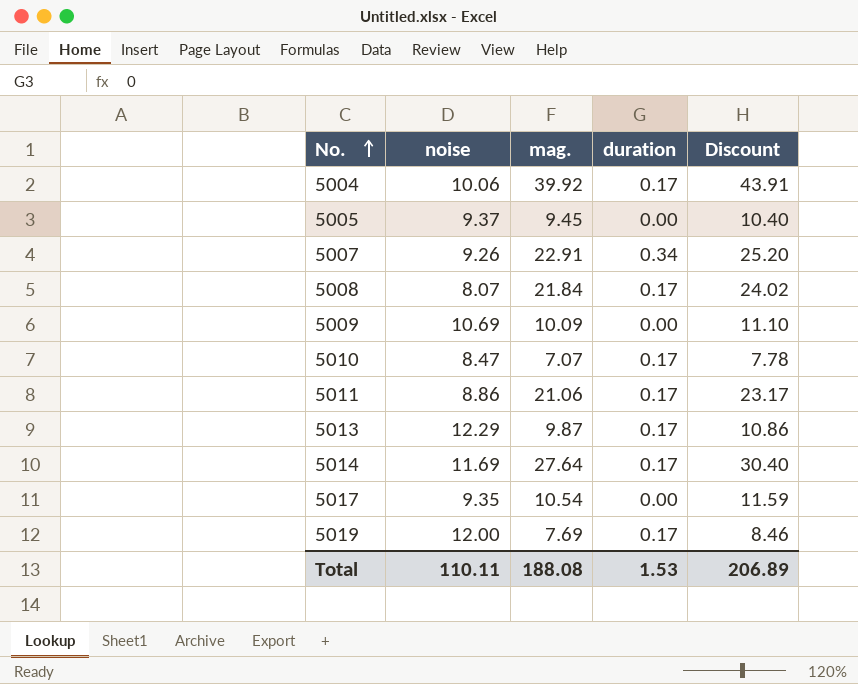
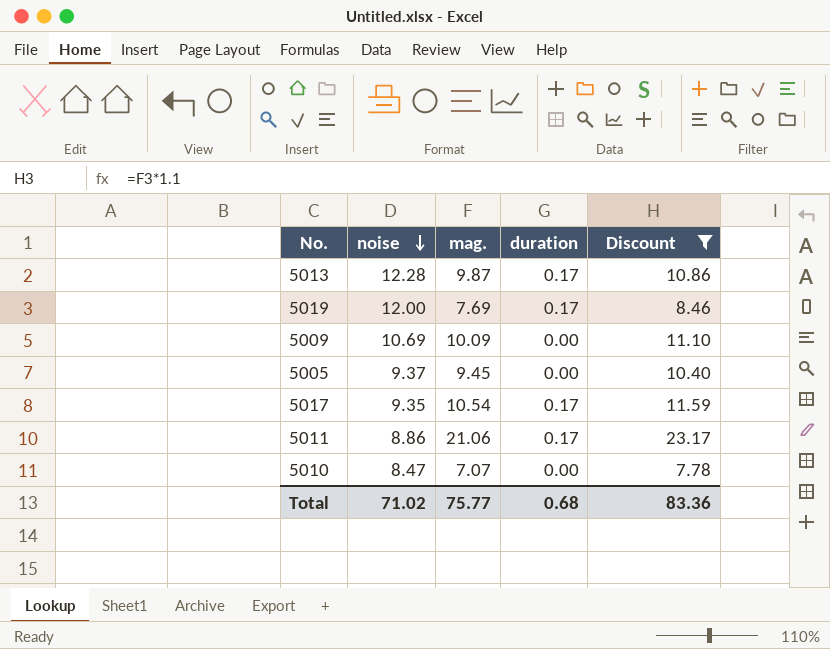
filter: none -> Discount <= 23.17
row order: No. ascending -> noise descending
5013 | noise: 12.29 -> 12.28
5017 | duration: 0.00 -> 0.17
5010 | duration: 0.17 -> 0.00
Total | noise: 110.11 -> 71.02
Total | mag.: 188.08 -> 75.77
Total | duration: 1.53 -> 0.68
Total | Discount: 206.89 -> 83.36

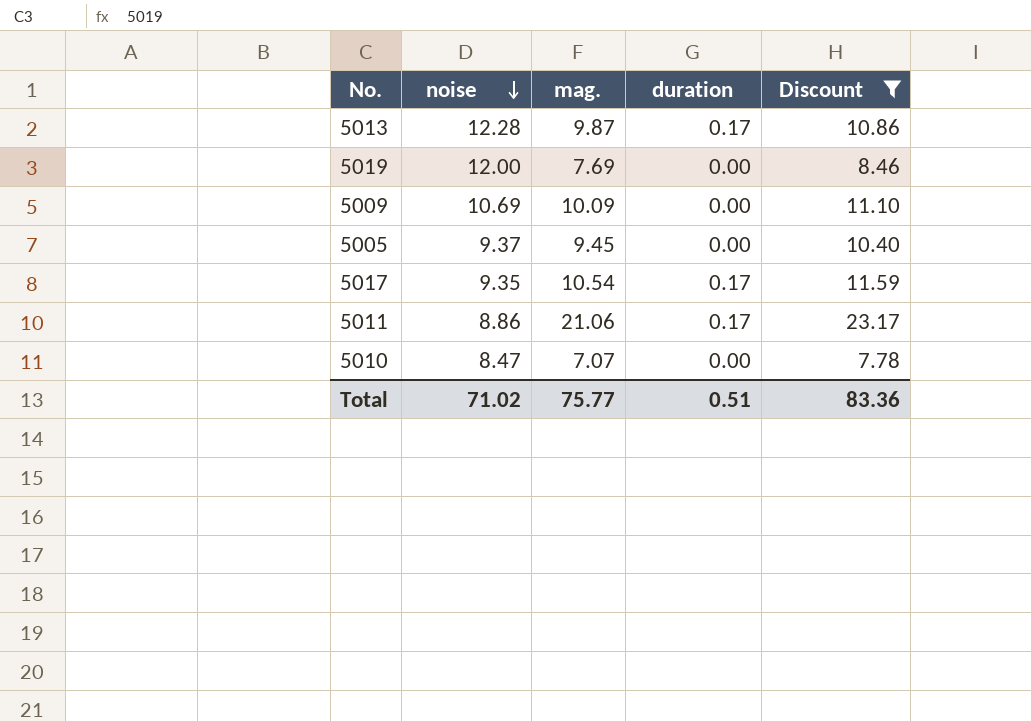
5019 | duration: 0.17 -> 0.00
Total | duration: 0.68 -> 0.51

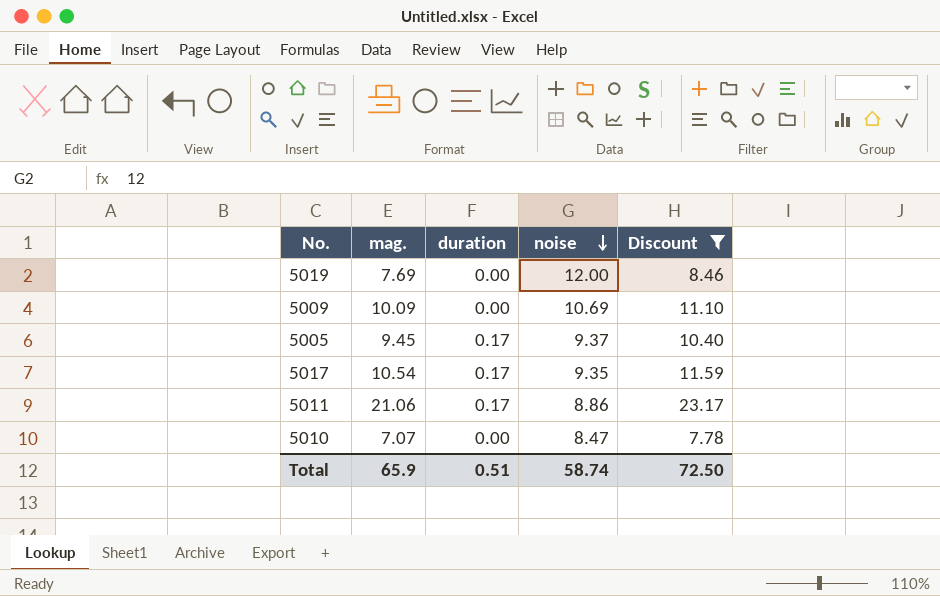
column noise | position: 2 -> 4
row 5013: 12.28 | 9.87 | 0.17 | 10.86 -> none
5005 | duration: 0.00 -> 0.17
Total | mag.: 75.77 -> 65.9
Total | noise: 71.02 -> 58.74
Total | Discount: 83.36 -> 72.50

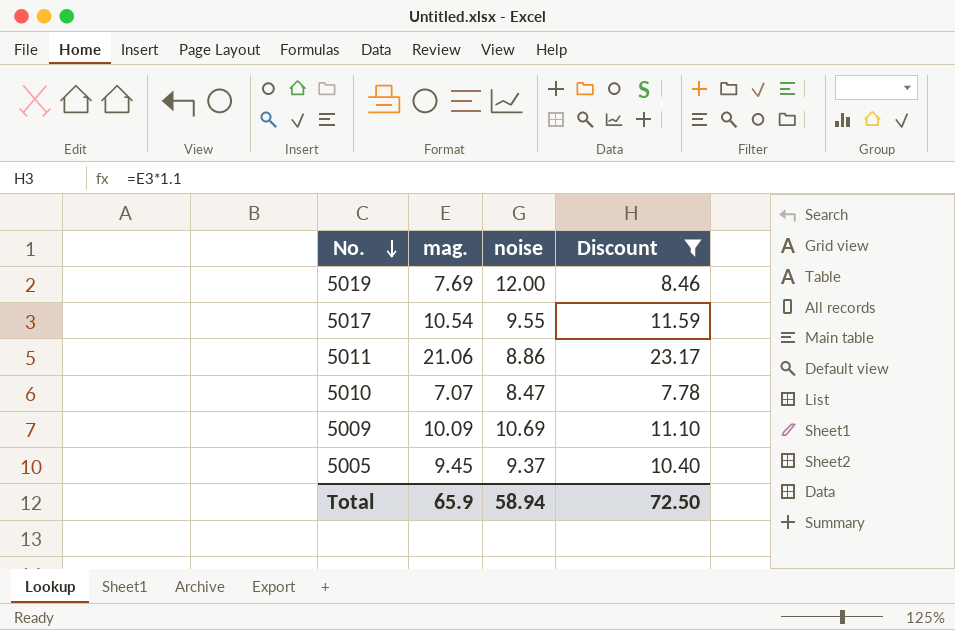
row order: noise descending -> No. descending
column duration | position: 3 -> none
5017 | noise: 9.35 -> 9.55
Total | noise: 58.74 -> 58.94

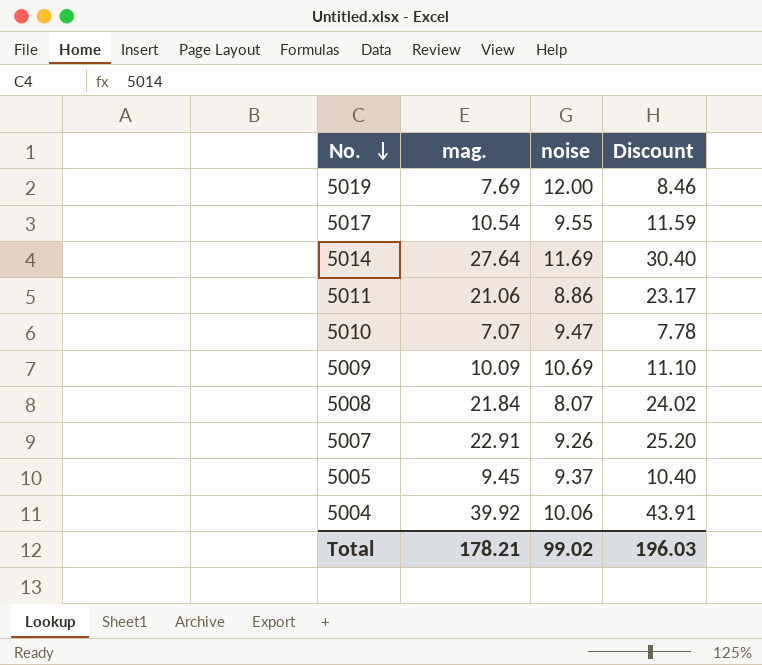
filter: Discount <= 23.17 -> none
5010 | noise: 8.47 -> 9.47
Total | mag.: 65.9 -> 178.21
Total | noise: 58.94 -> 99.02
Total | Discount: 72.50 -> 196.03

